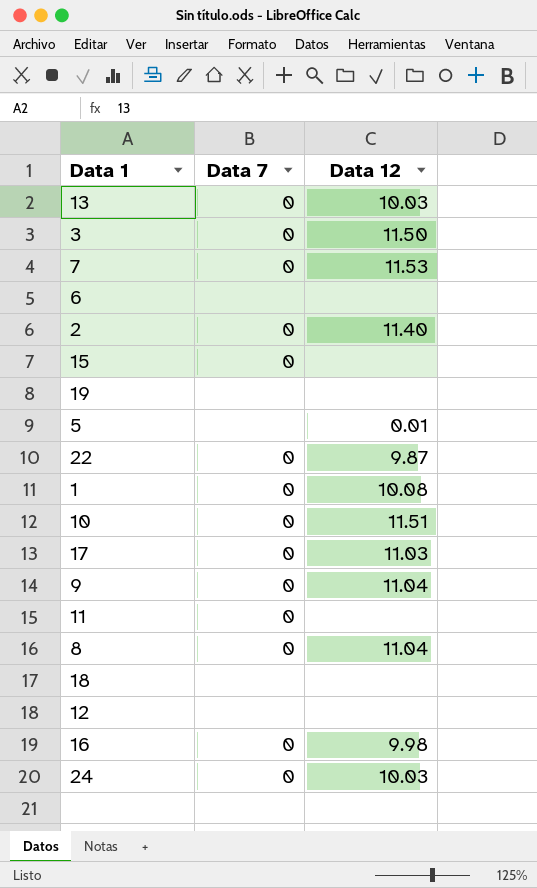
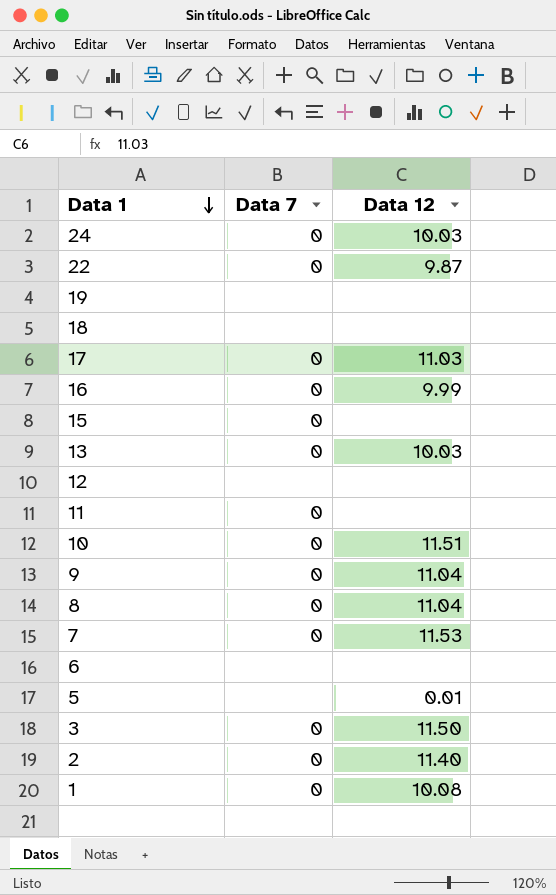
row order: none -> Data 1 descending
16 | Data 12: 9.98 -> 9.99

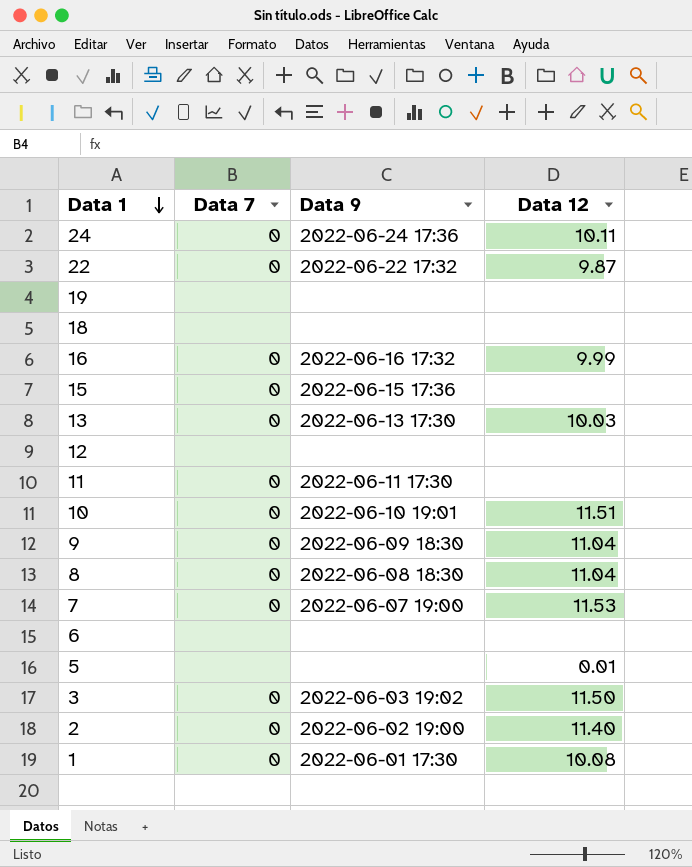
column Data 9 | position: none -> 3
row 17: 0 | 11.03 -> none
24 | Data 12: 10.03 -> 10.11

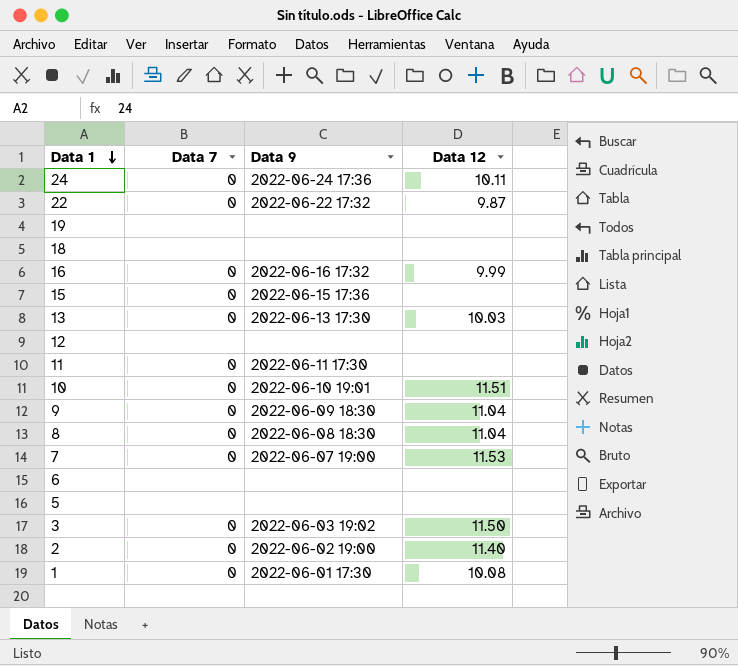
5 | Data 12: 0.01 -> none

